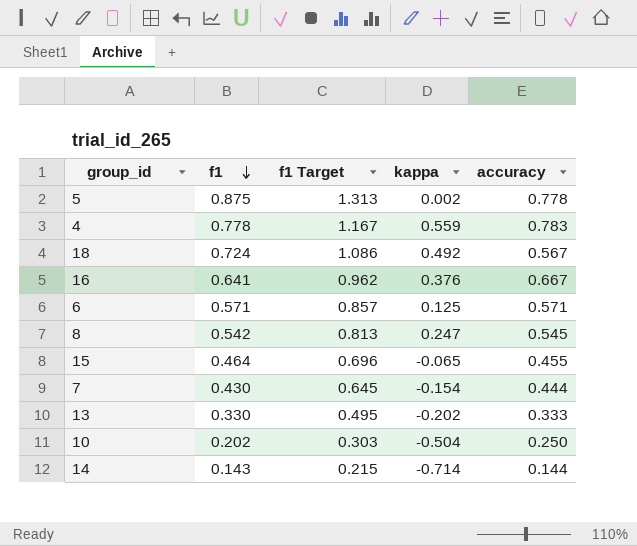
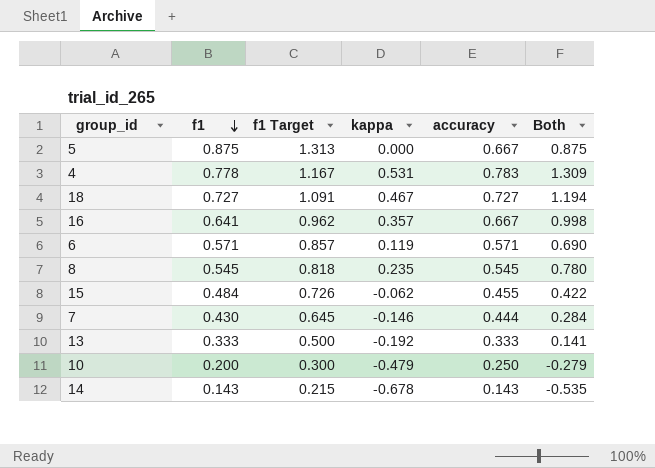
column Both | formula: none -> [f1] + [kappa]
5 | kappa: 0.002 -> 0.000
5 | accuracy: 0.778 -> 0.667
4 | kappa: 0.559 -> 0.531
18 | f1: 0.724 -> 0.727
18 | f1 Target: 1.086 -> 1.091
18 | kappa: 0.492 -> 0.467
18 | accuracy: 0.567 -> 0.727
16 | kappa: 0.376 -> 0.357
6 | kappa: 0.125 -> 0.119
8 | f1: 0.542 -> 0.545
8 | f1 Target: 0.813 -> 0.818
8 | kappa: 0.247 -> 0.235
15 | f1: 0.464 -> 0.484
15 | f1 Target: 0.696 -> 0.726
15 | kappa: -0.065 -> -0.062
7 | kappa: -0.154 -> -0.146
13 | f1: 0.330 -> 0.333
13 | f1 Target: 0.495 -> 0.500
13 | kappa: -0.202 -> -0.192
10 | f1: 0.202 -> 0.200
10 | f1 Target: 0.303 -> 0.300
10 | kappa: -0.504 -> -0.479
14 | kappa: -0.714 -> -0.678
14 | accuracy: 0.144 -> 0.143

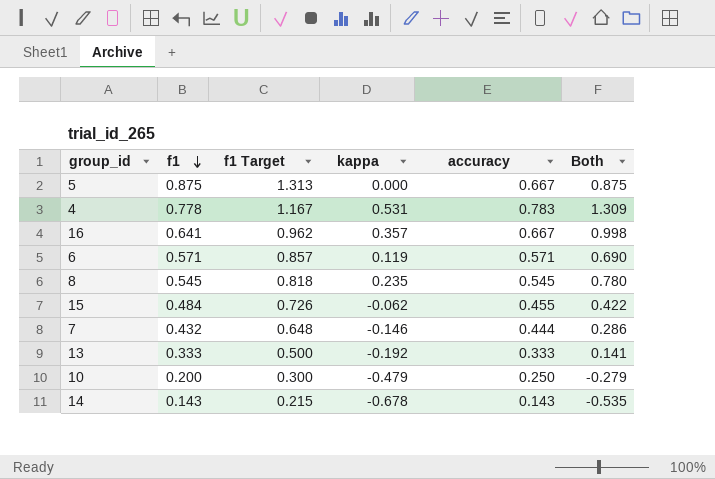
row 18: 0.727 | 1.091 | 0.467 | 0.727 | 1.194 -> none
7 | f1: 0.430 -> 0.432
7 | f1 Target: 0.645 -> 0.648
7 | Both: 0.284 -> 0.286

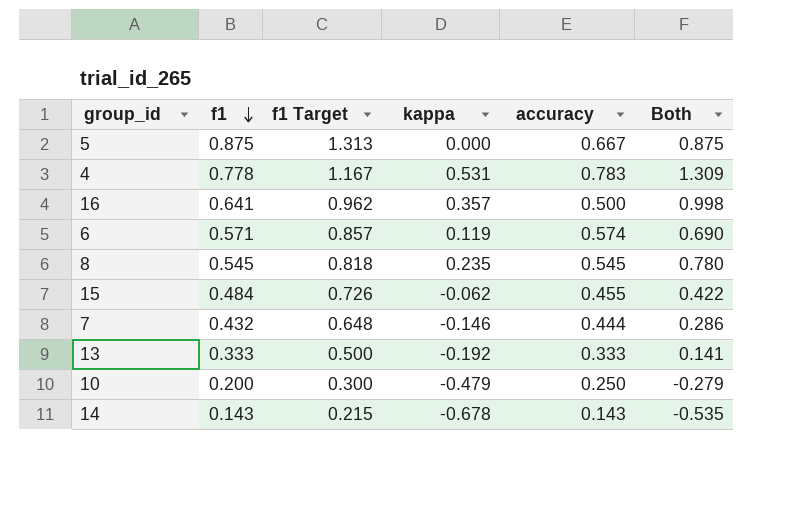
16 | accuracy: 0.667 -> 0.500
6 | accuracy: 0.571 -> 0.574

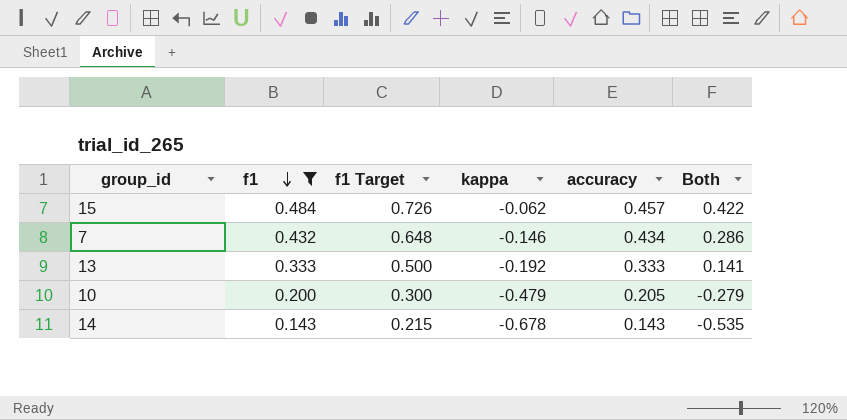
filter: none -> f1 <= 0.484
15 | accuracy: 0.455 -> 0.457
7 | accuracy: 0.444 -> 0.434
10 | accuracy: 0.250 -> 0.205

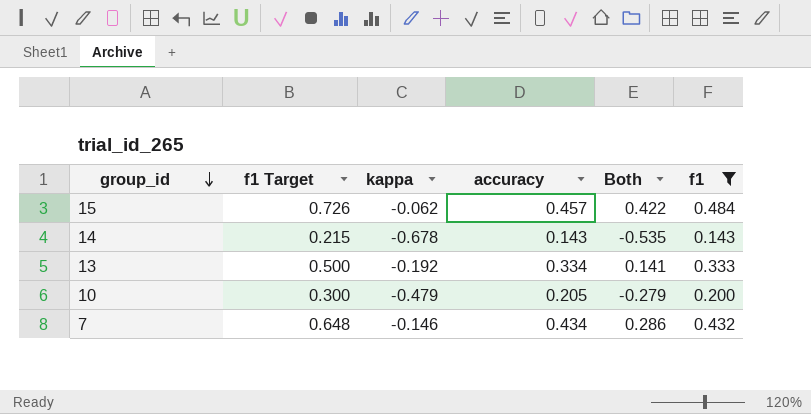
row order: f1 descending -> group_id descending
column f1 | position: 2 -> 6
13 | accuracy: 0.333 -> 0.334

